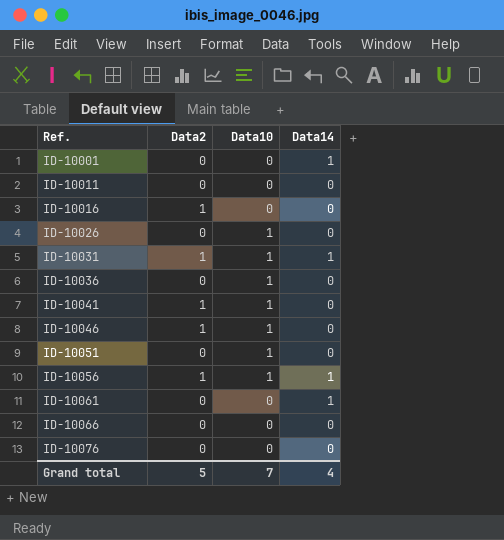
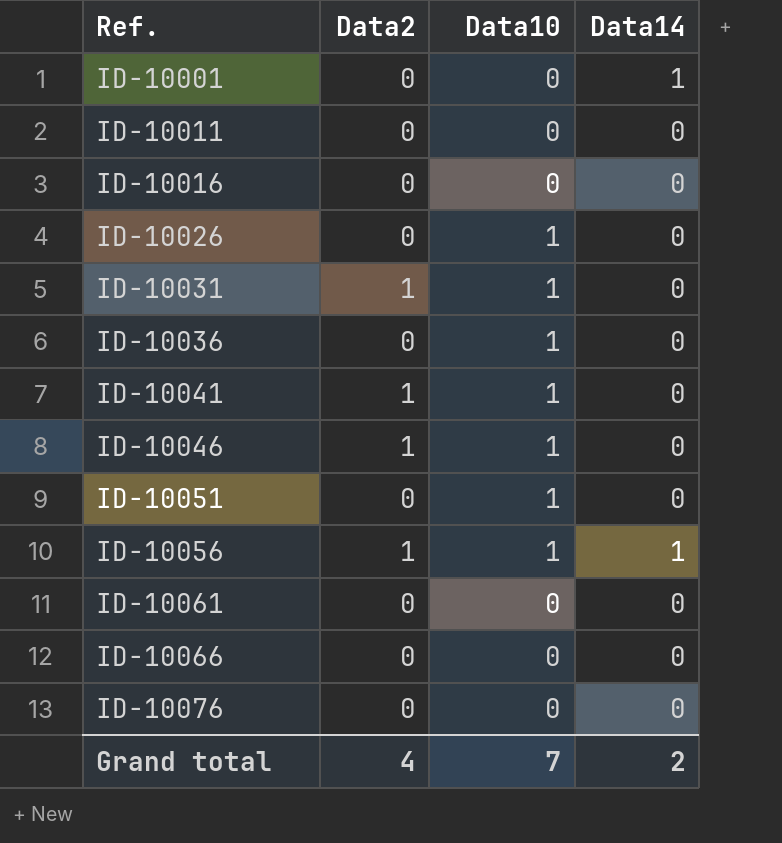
ID-10016 | Data2: 1 -> 0
ID-10031 | Data14: 1 -> 0
ID-10061 | Data14: 1 -> 0
Grand total | Data2: 5 -> 4
Grand total | Data14: 4 -> 2

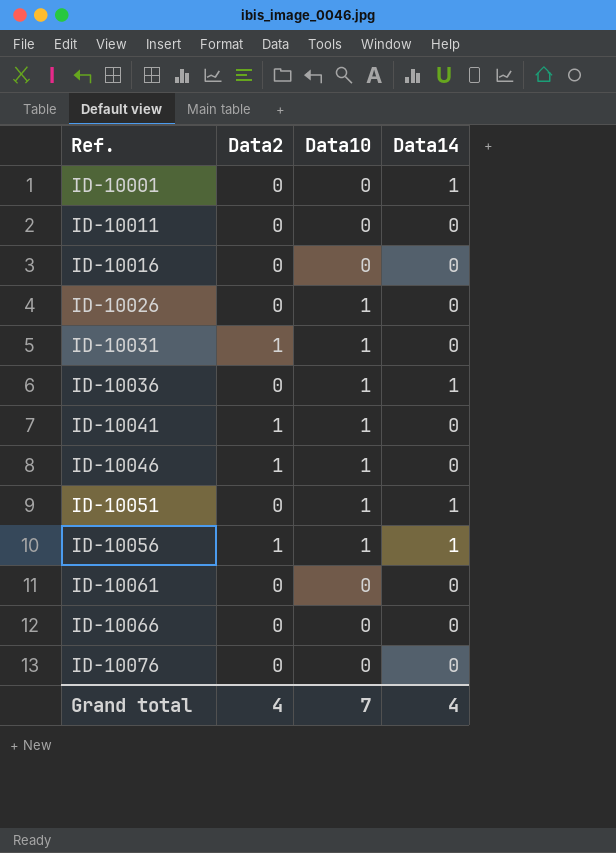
ID-10036 | Data14: 0 -> 1
ID-10051 | Data14: 0 -> 1
Grand total | Data14: 2 -> 4

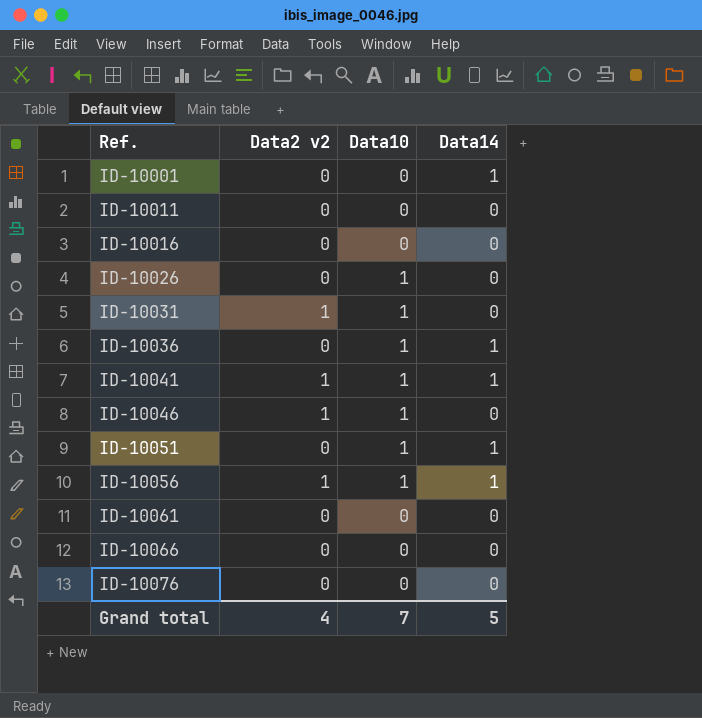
column name: Data2 -> Data2 v2
ID-10041 | Data14: 0 -> 1
Grand total | Data14: 4 -> 5

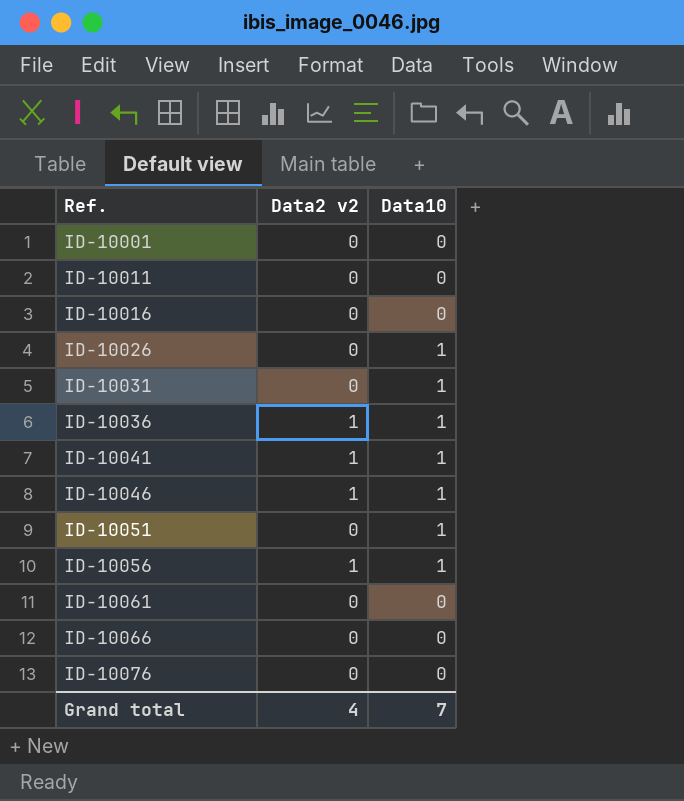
column Data14 | position: 4 -> none
ID-10031 | Data2 v2: 1 -> 0
ID-10036 | Data2 v2: 0 -> 1

